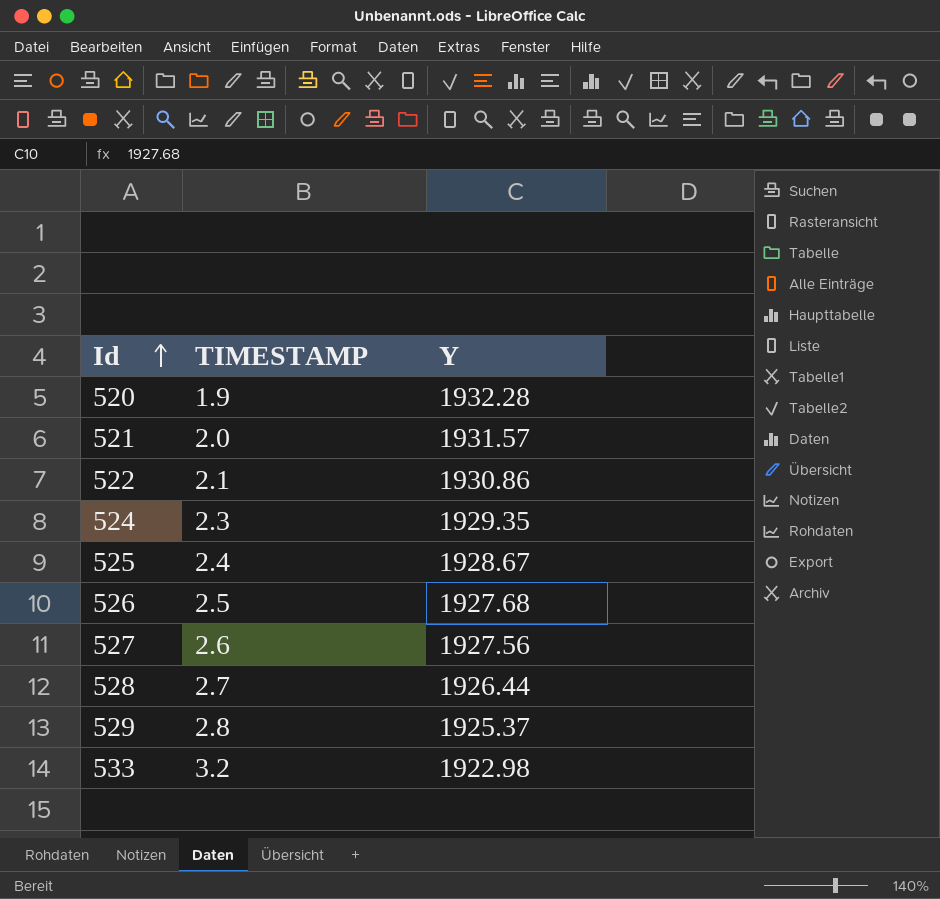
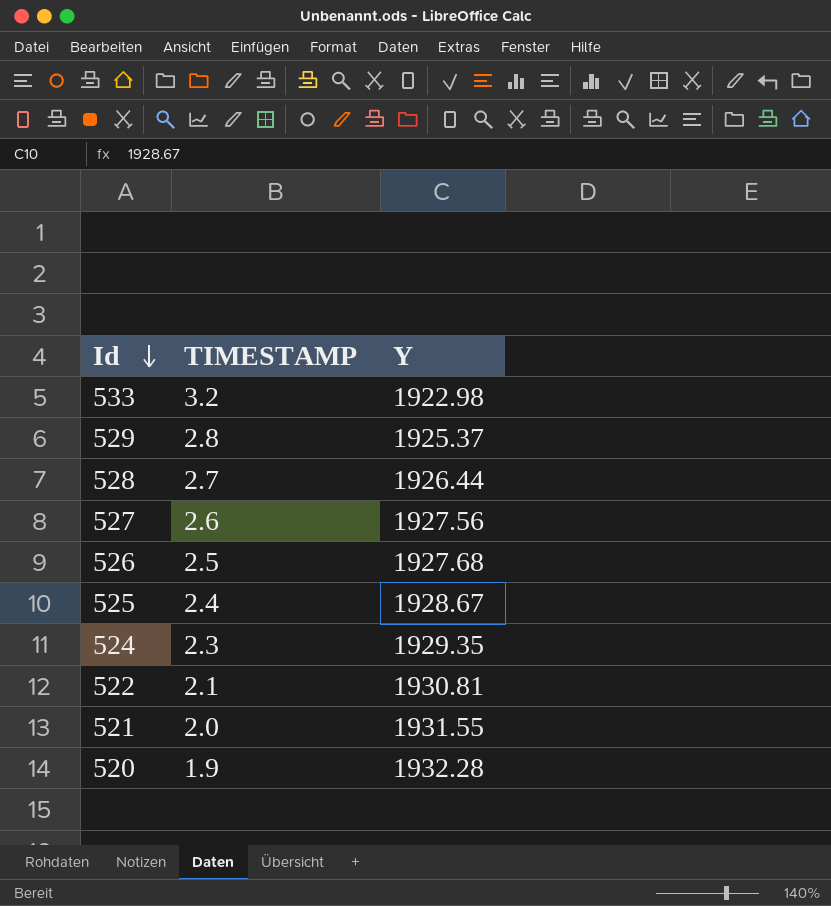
row order: Id ascending -> Id descending
522 | Y: 1930.86 -> 1930.81
521 | Y: 1931.57 -> 1931.55

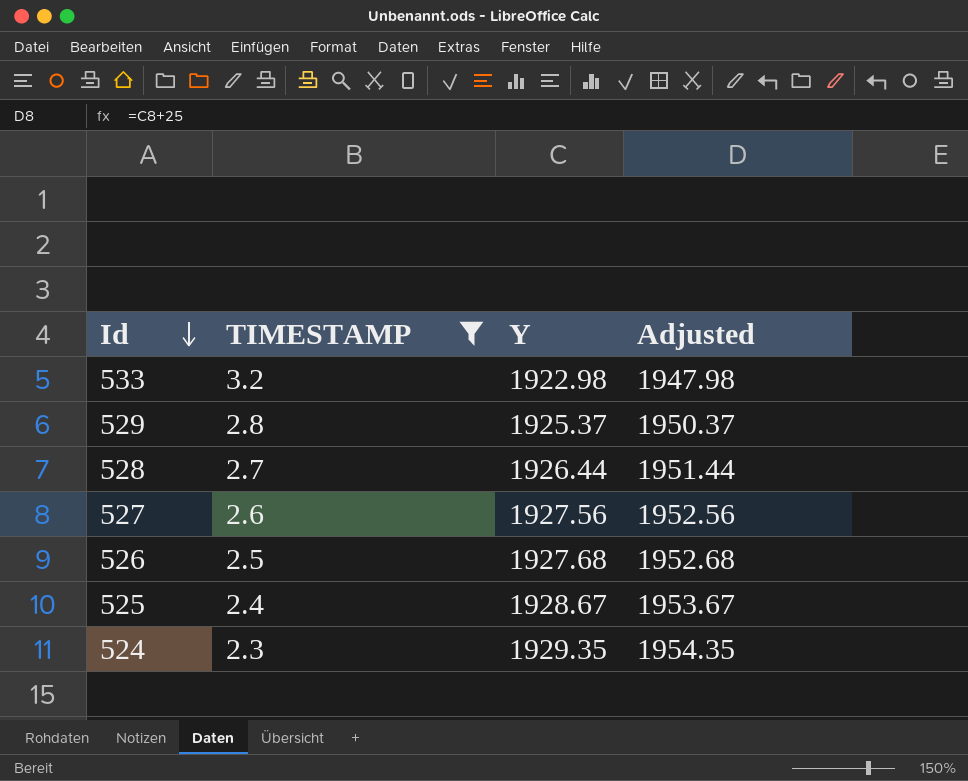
filter: none -> TIMESTAMP >= 2.3
column Adjusted | formula: none -> [Y] + 25

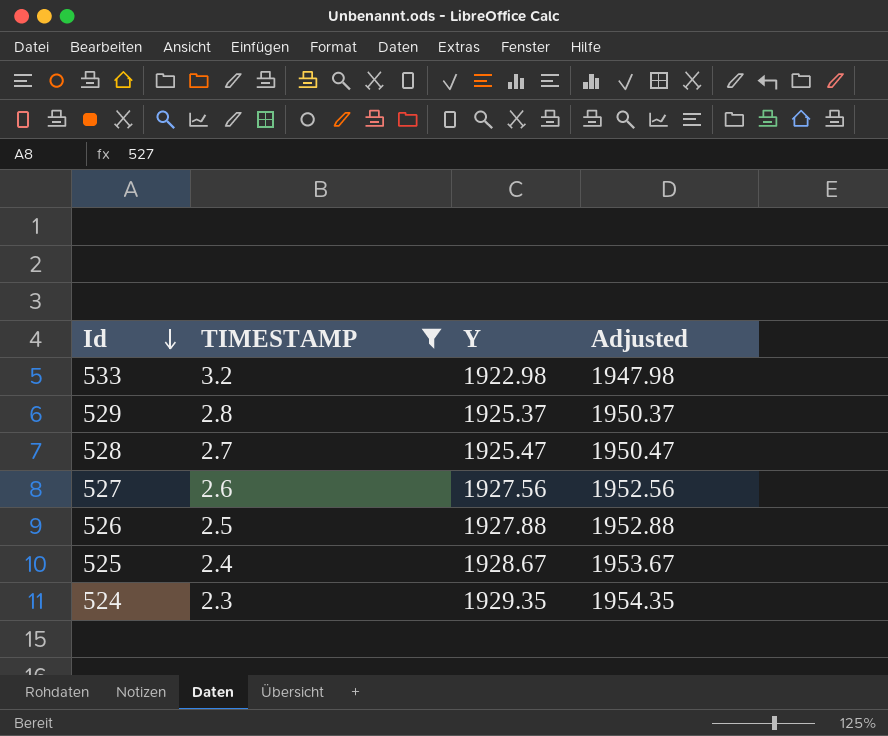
528 | Y: 1926.44 -> 1925.47
528 | Adjusted: 1951.44 -> 1950.47
526 | Y: 1927.68 -> 1927.88
526 | Adjusted: 1952.68 -> 1952.88

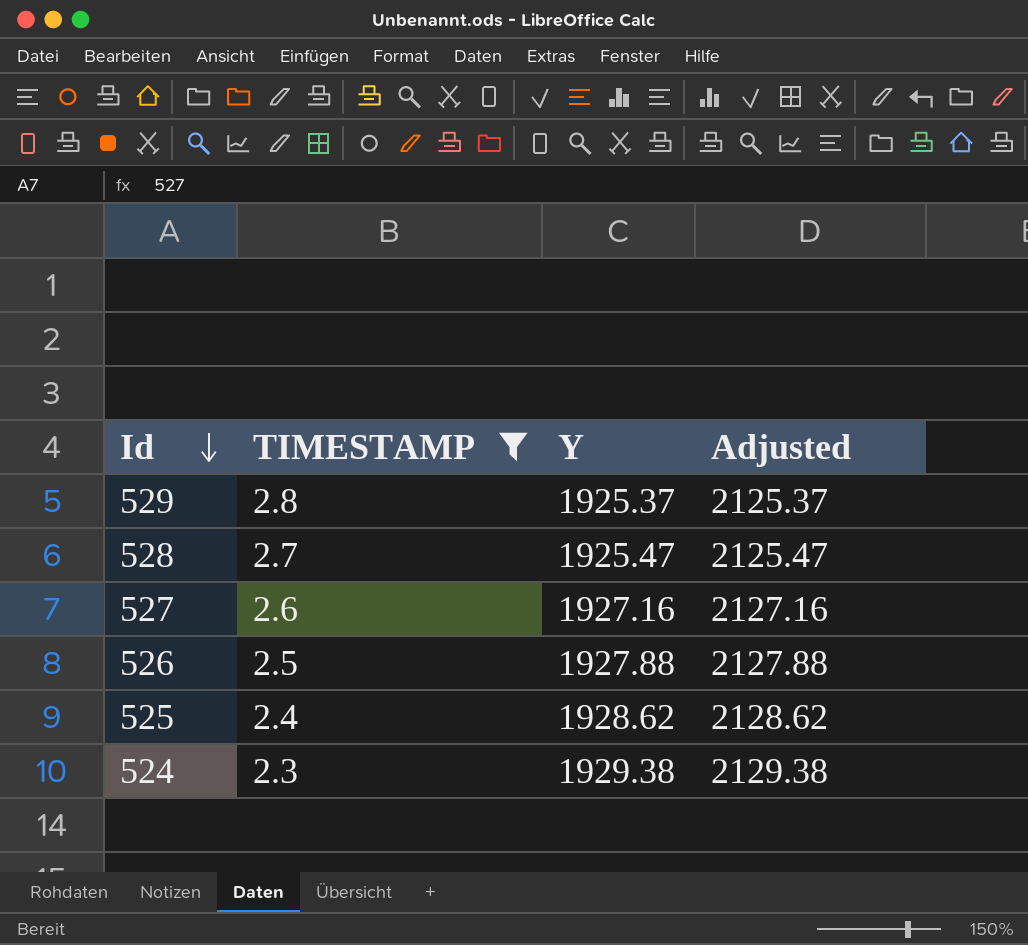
column Adjusted | formula: [Y] + 25 -> [Y] + 200
row 533: 3.2 | 1922.98 | 1947.98 -> none
527 | Y: 1927.56 -> 1927.16
525 | Y: 1928.67 -> 1928.62
524 | Y: 1929.35 -> 1929.38

